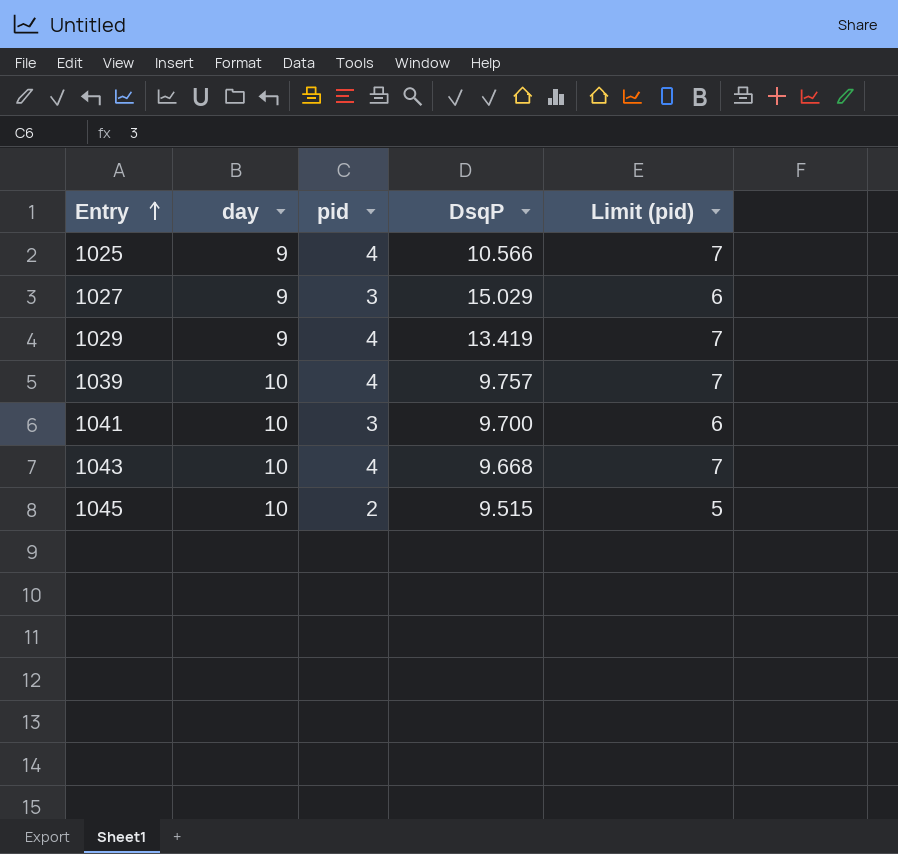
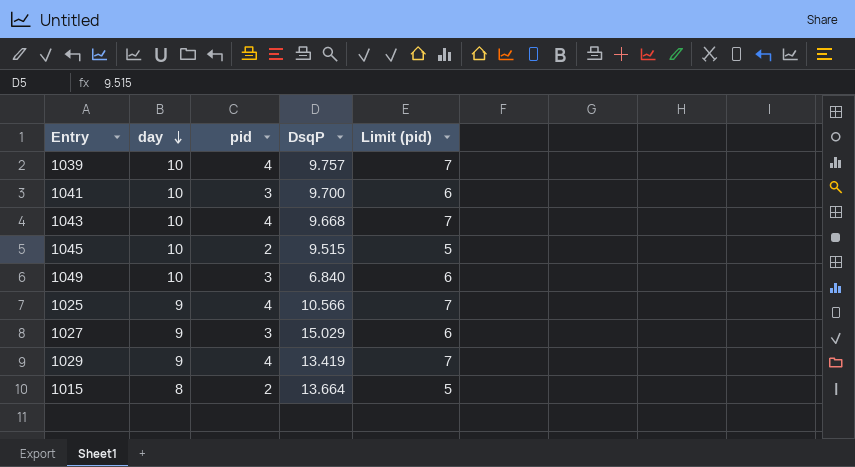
row order: Entry ascending -> day descending
row 1049: none -> 10 | 3 | 6.840 | 6
row 1015: none -> 8 | 2 | 13.664 | 5

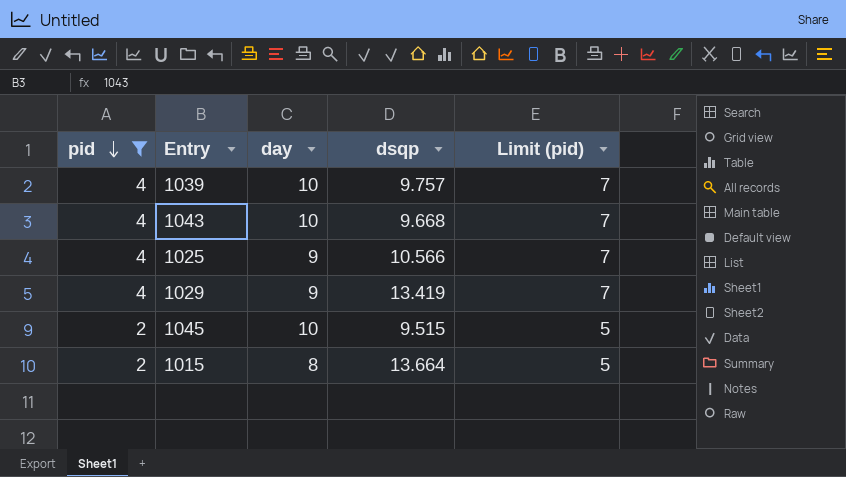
filter: none -> pid != 3
row order: day descending -> pid descending
column pid | position: 3 -> 1
column name: DsqP -> dsqp

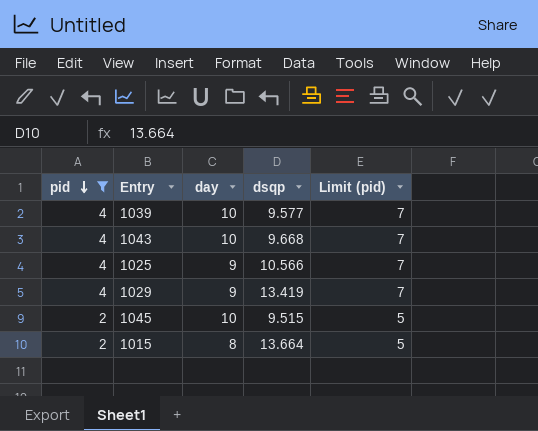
1039 | dsqp: 9.757 -> 9.577

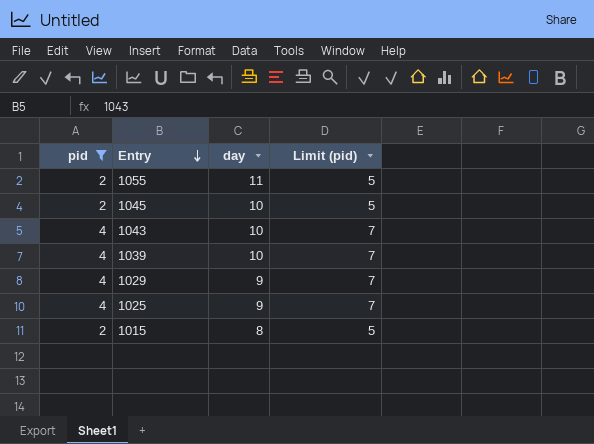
row order: pid descending -> Entry descending
column dsqp | position: 4 -> none
row 1055: none -> 2 | 11 | 5

